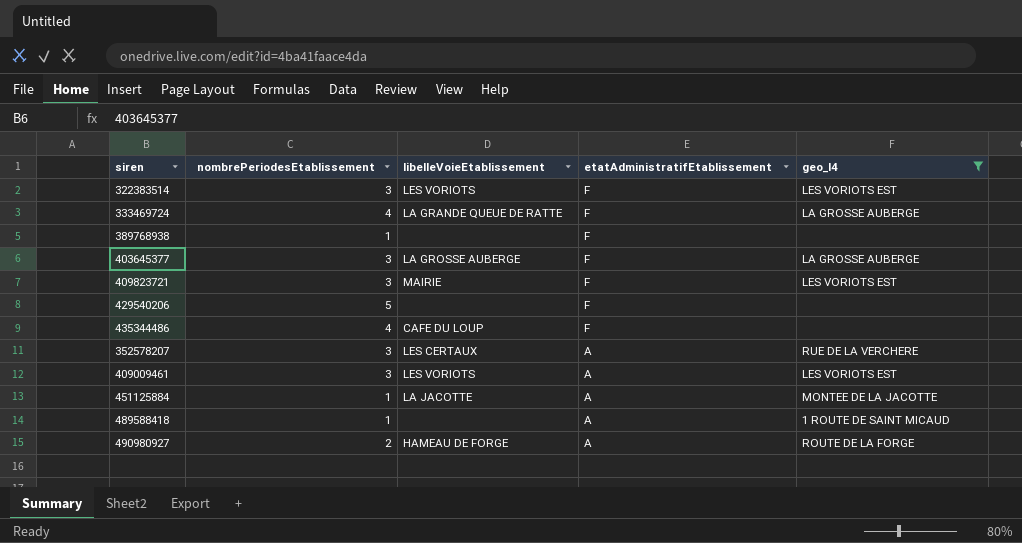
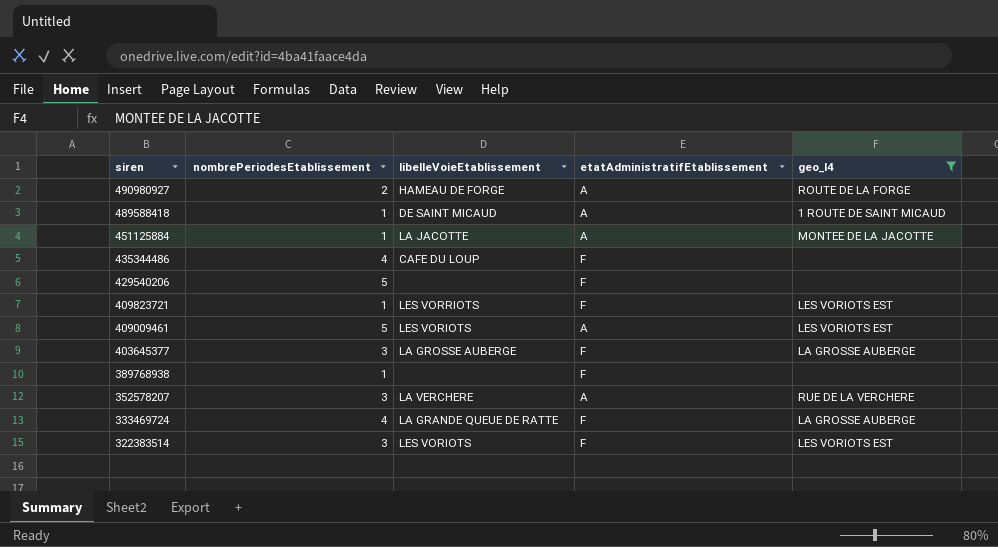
row order: etatAdministratifEtablissement descending -> siren descending
489588418 | libelleVoieEtablissement: none -> DE SAINT MICAUD
409823721 | nombrePeriodesEtablissement: 3 -> 1
409823721 | libelleVoieEtablissement: MAIRIE -> LES VORRIOTS
409009461 | nombrePeriodesEtablissement: 3 -> 5
352578207 | libelleVoieEtablissement: LES CERTAUX -> LA VERCHERE

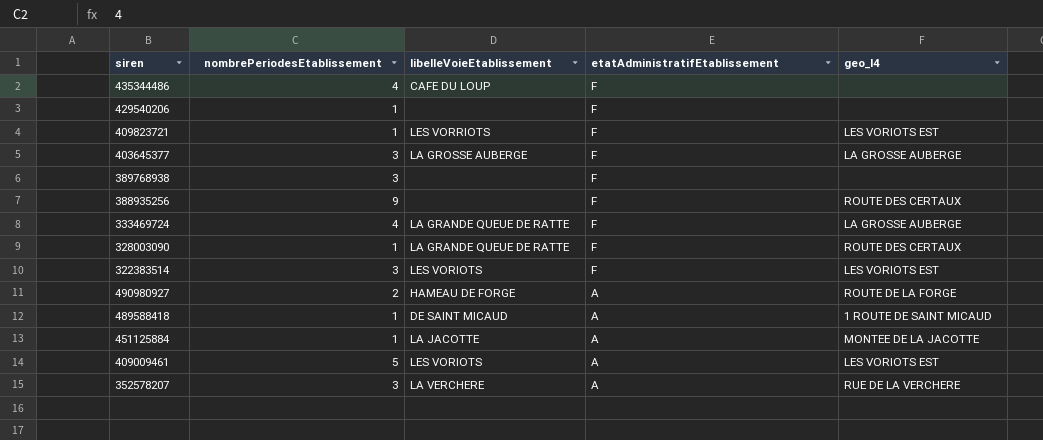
filter: geo_l4 != ROUTE DES CERTAUX -> none
row order: siren descending -> etatAdministratifEtablissement descending
429540206 | nombrePeriodesEtablissement: 5 -> 1
389768938 | nombrePeriodesEtablissement: 1 -> 3

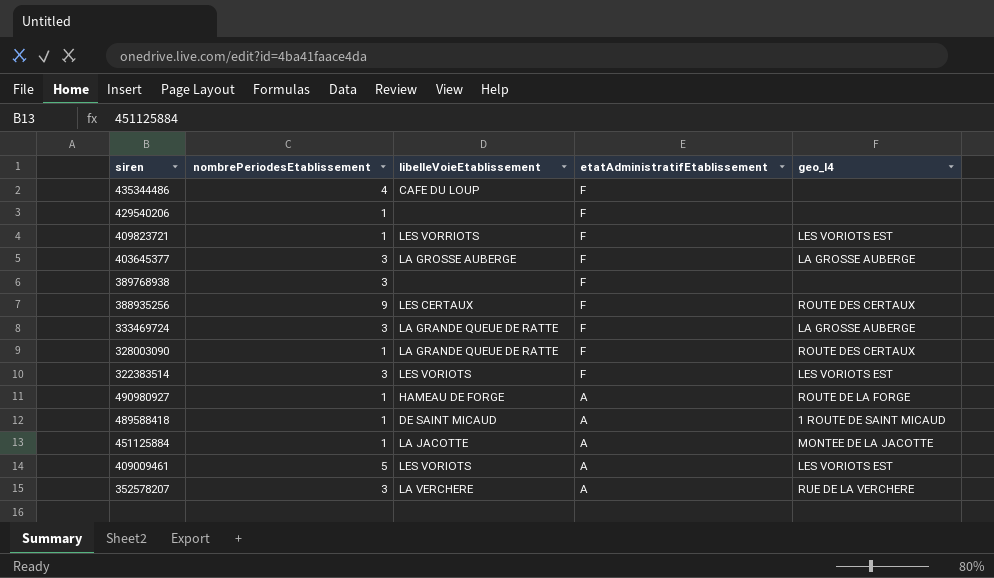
388935256 | libelleVoieEtablissement: none -> LES CERTAUX
333469724 | nombrePeriodesEtablissement: 4 -> 3
490980927 | nombrePeriodesEtablissement: 2 -> 1

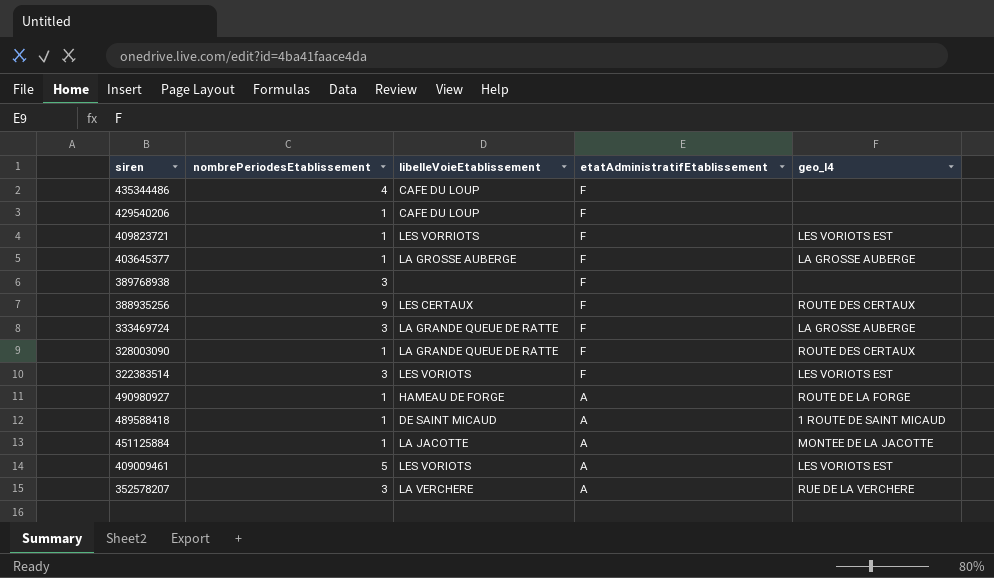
429540206 | libelleVoieEtablissement: none -> CAFE DU LOUP
403645377 | nombrePeriodesEtablissement: 3 -> 1

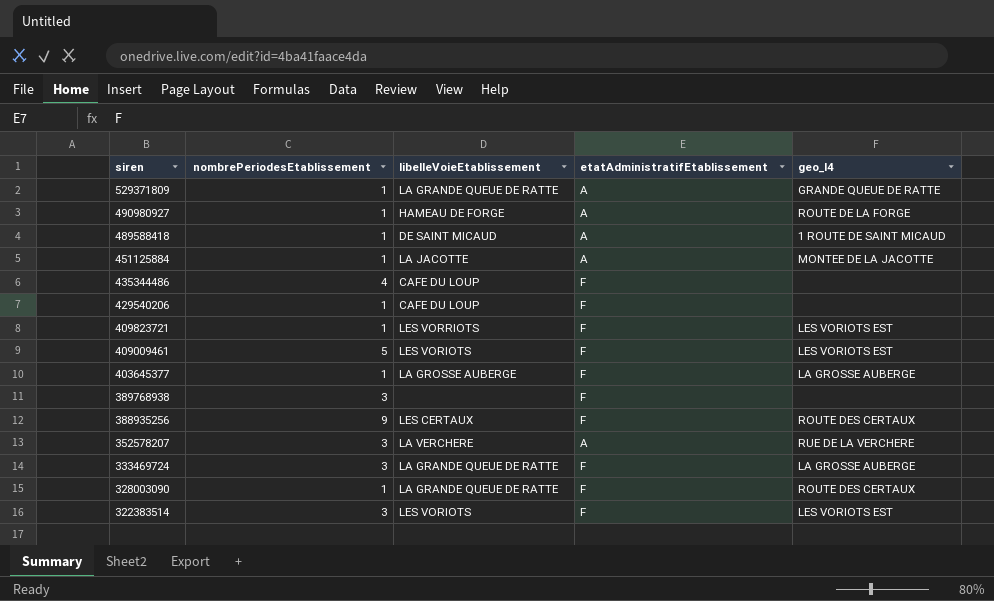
row order: etatAdministratifEtablissement descending -> siren descending
row 529371809: none -> 1 | LA GRANDE QUEUE DE RATTE | A | GRANDE QUEUE DE RATTE
409009461 | etatAdministratifEtablissement: A -> F

